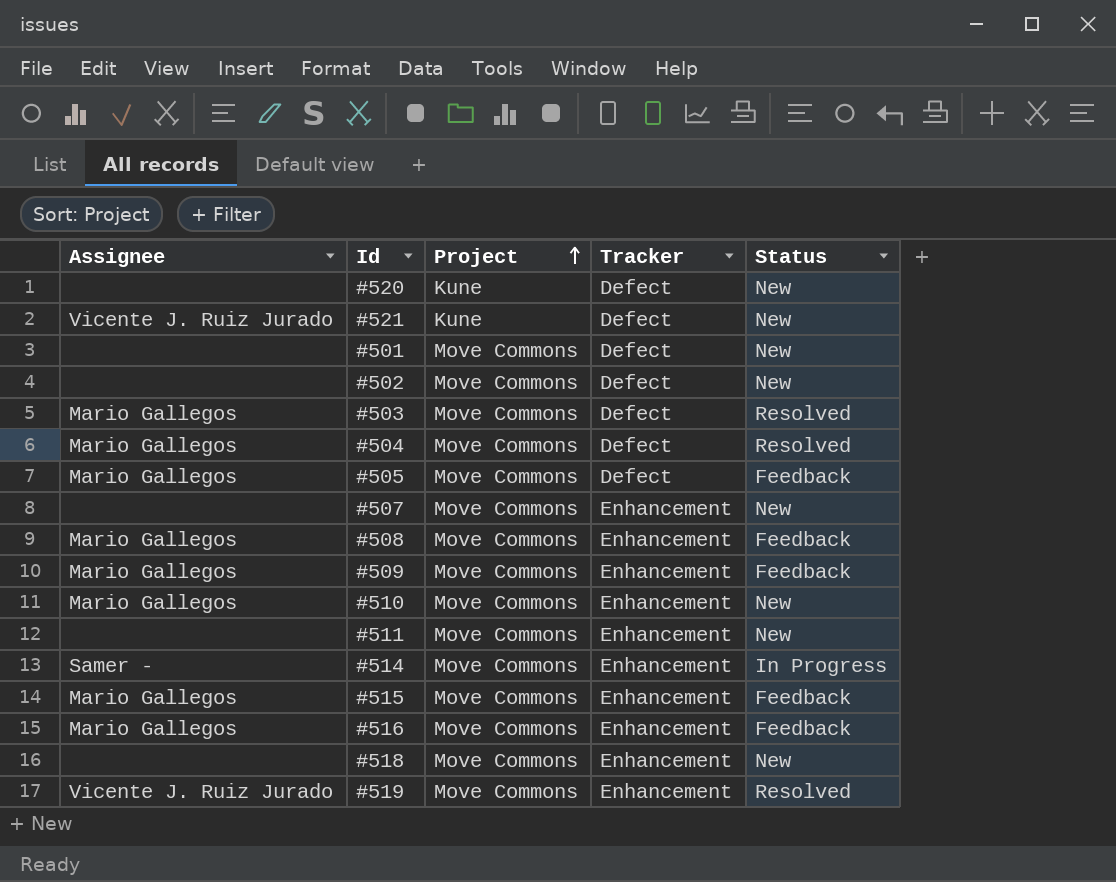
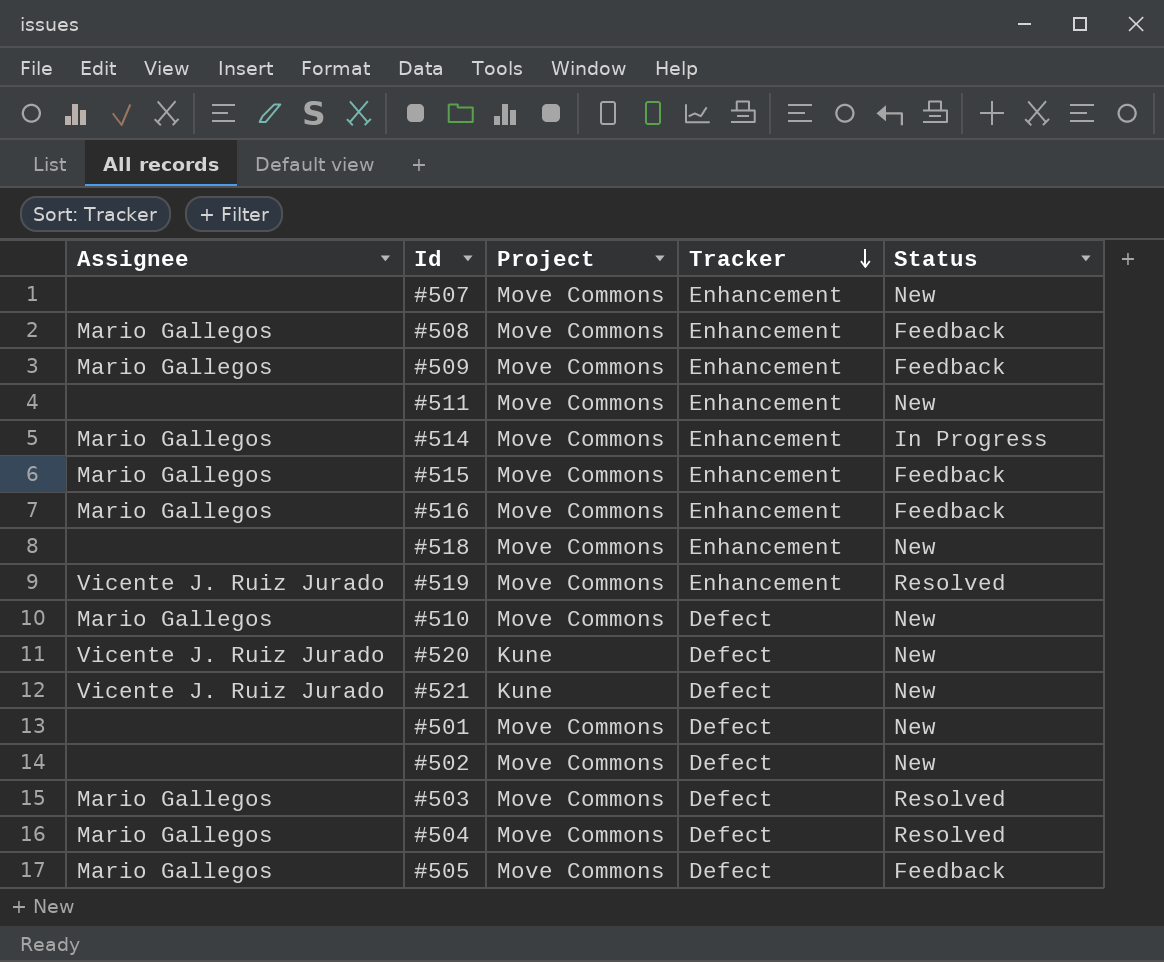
row order: Project ascending -> Tracker descending
#514 | Assignee: Samer - -> Mario Gallegos
#510 | Tracker: Enhancement -> Defect
#520 | Assignee: none -> Vicente J. Ruiz Jurado

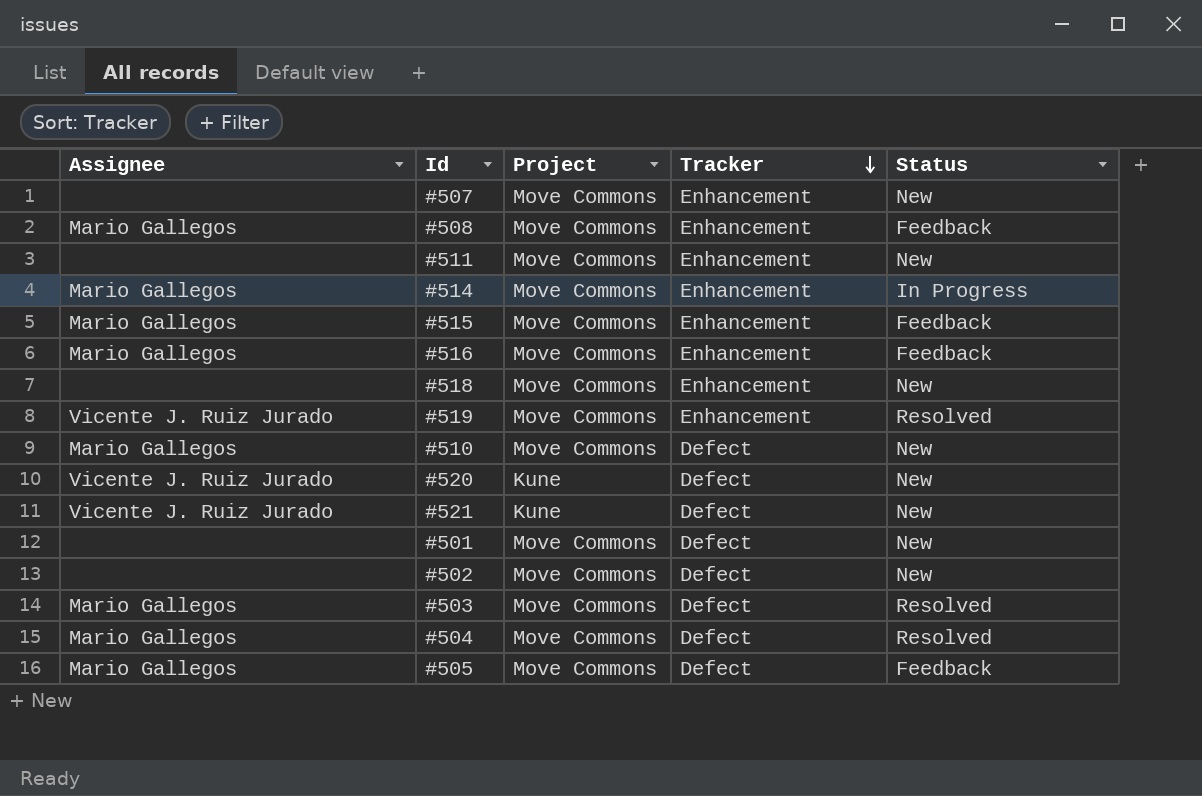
row #509: Mario Gallegos | Move Commons | Enhancement | Feedback -> none

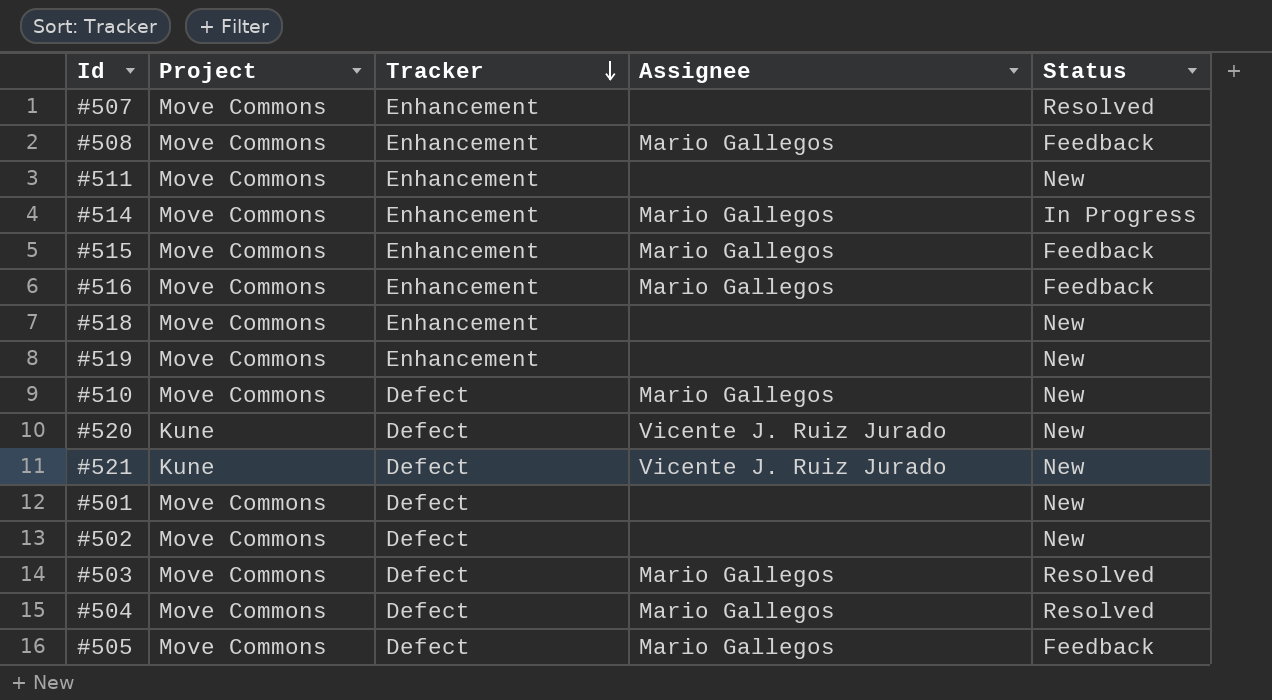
column Assignee | position: 1 -> 4
#507 | Status: New -> Resolved
#519 | Assignee: Vicente J. Ruiz Jurado -> none
#519 | Status: Resolved -> New

